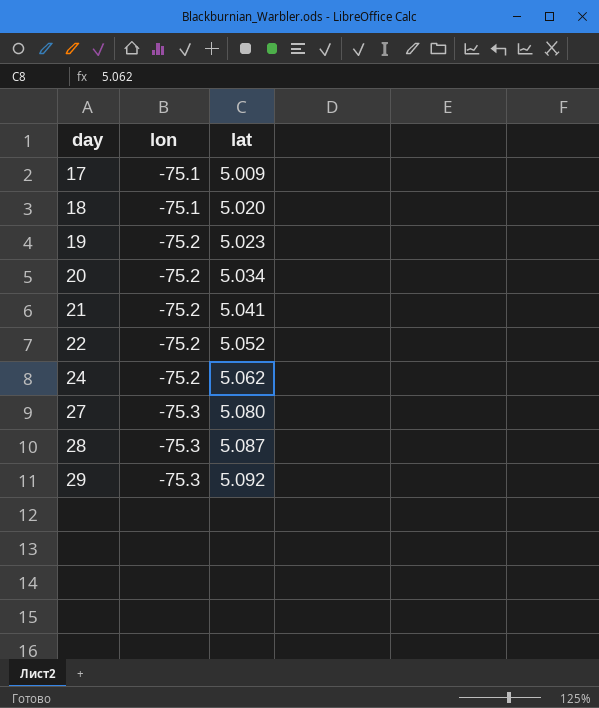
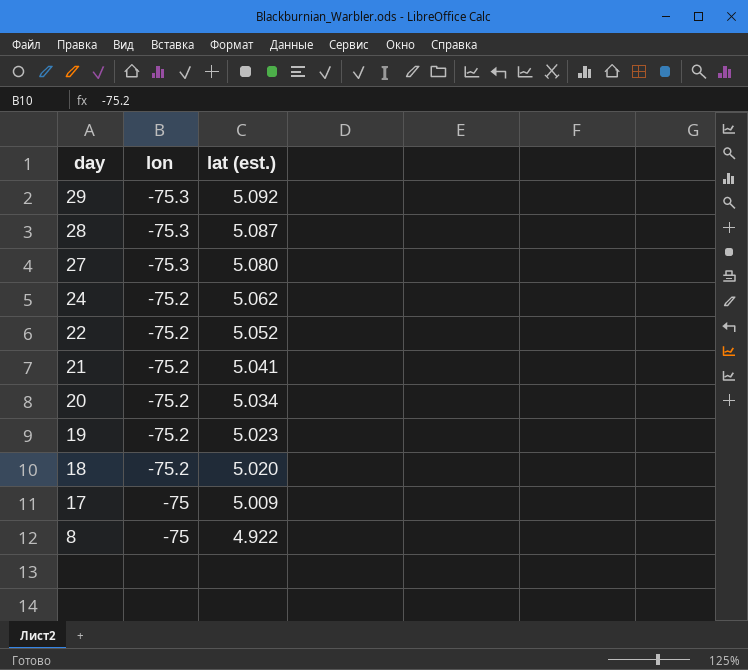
row order: day ascending -> day descending
column name: lat -> lat (est.)
18 | lon: -75.1 -> -75.2
17 | lon: -75.1 -> -75
row 8: none -> -75 | 4.922

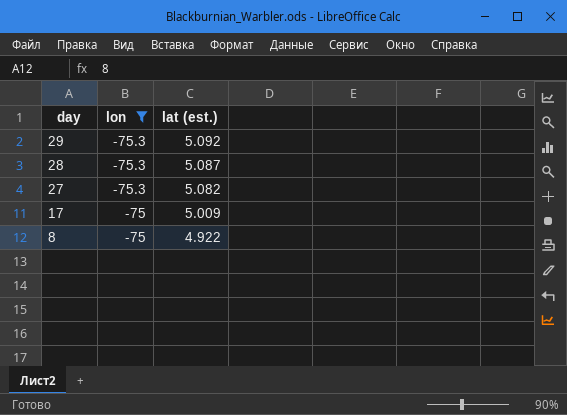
filter: none -> lon != -75.2
27 | lat (est.): 5.080 -> 5.082

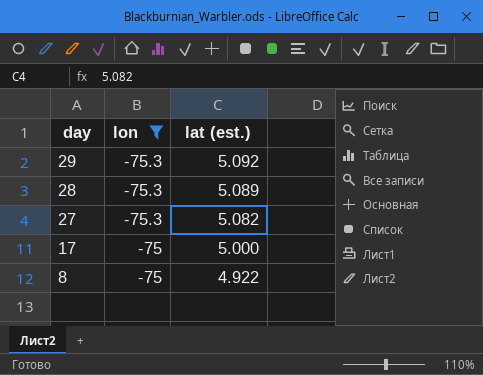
28 | lat (est.): 5.087 -> 5.089
17 | lat (est.): 5.009 -> 5.000

